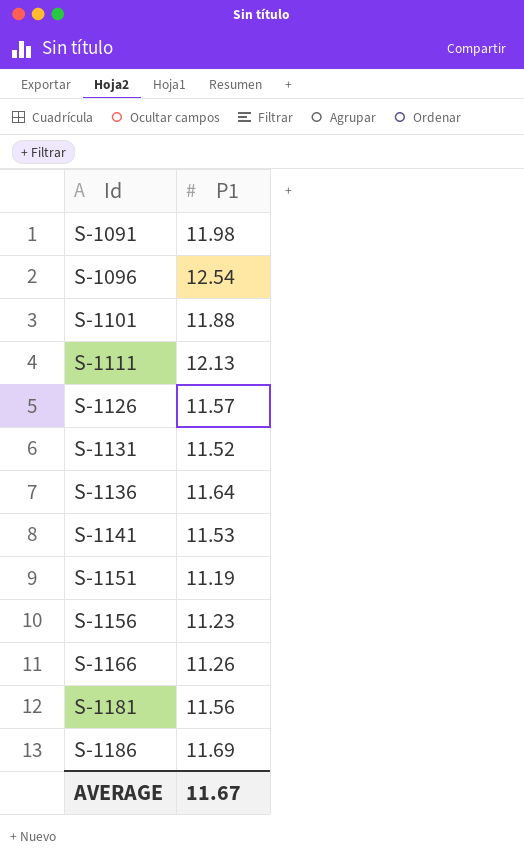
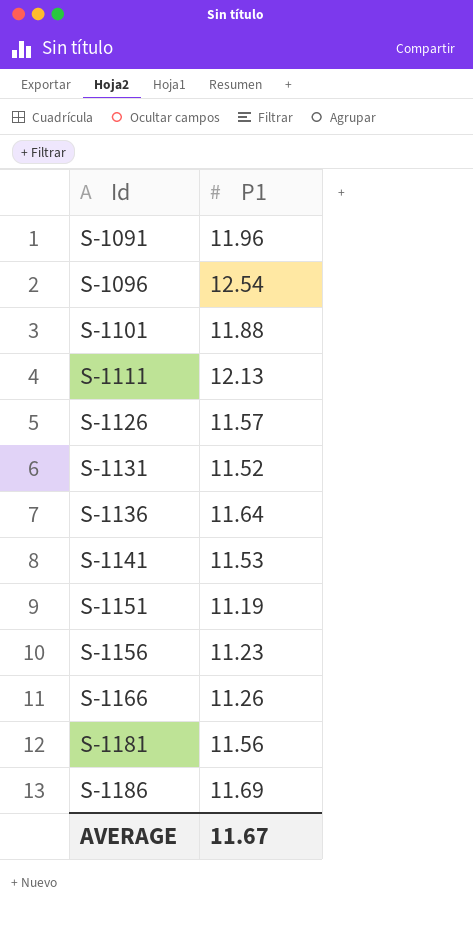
S-1091 | P1: 11.98 -> 11.96

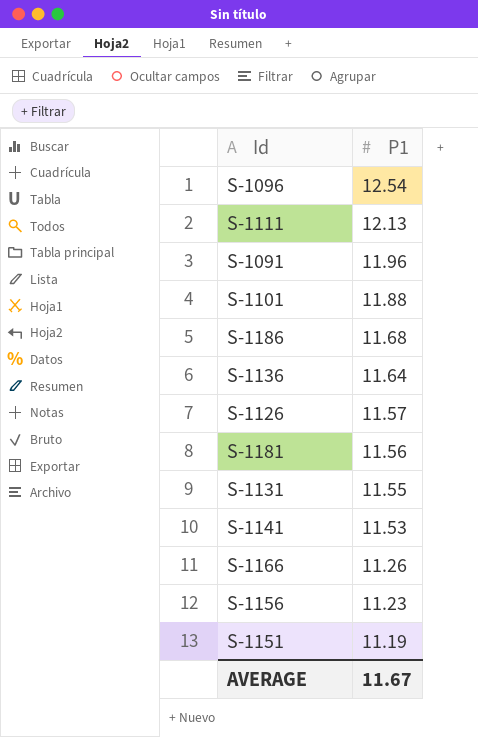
row order: Id ascending -> P1 descending
S-1186 | P1: 11.69 -> 11.68
S-1131 | P1: 11.52 -> 11.55

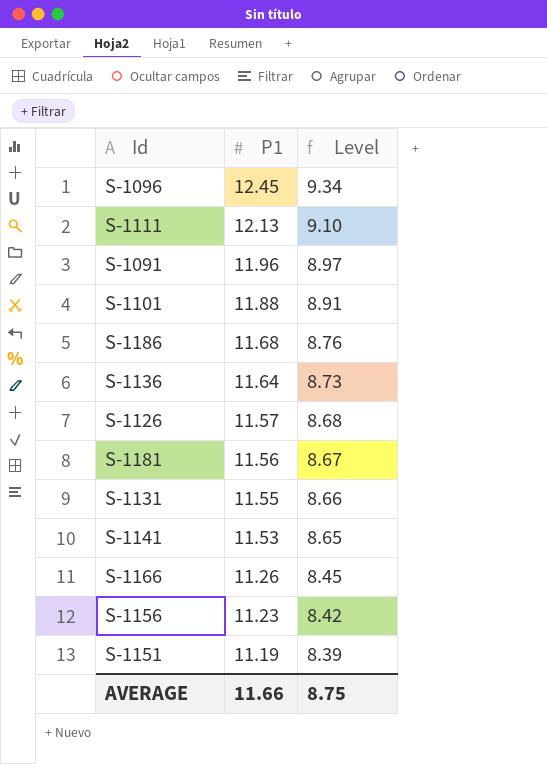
column Level | formula: none -> [P1] * 0.75
S-1096 | P1: 12.54 -> 12.45
AVERAGE | P1: 11.67 -> 11.66

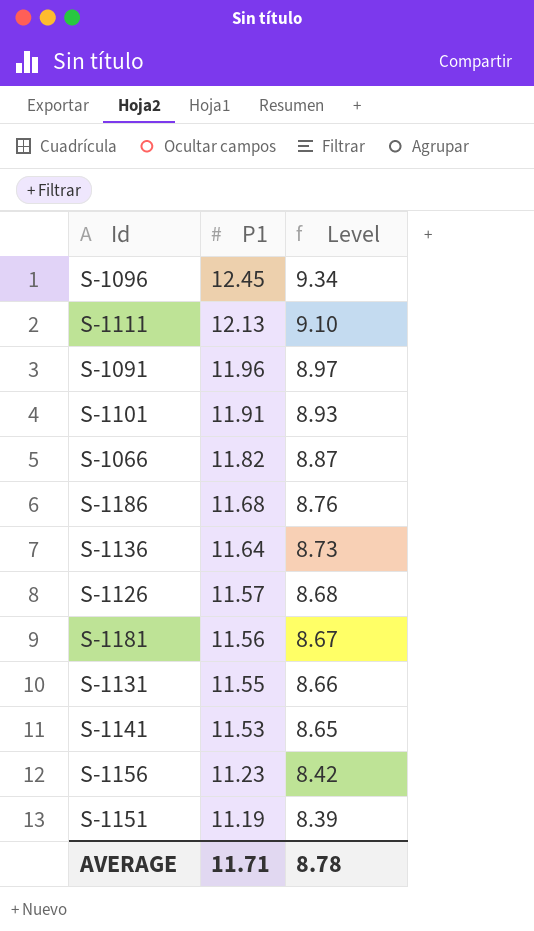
row S-1166: 11.26 | 8.45 -> none
S-1101 | P1: 11.88 -> 11.91
S-1101 | Level: 8.91 -> 8.93
row S-1066: none -> 11.82 | 8.87
AVERAGE | P1: 11.66 -> 11.71
AVERAGE | Level: 8.75 -> 8.78

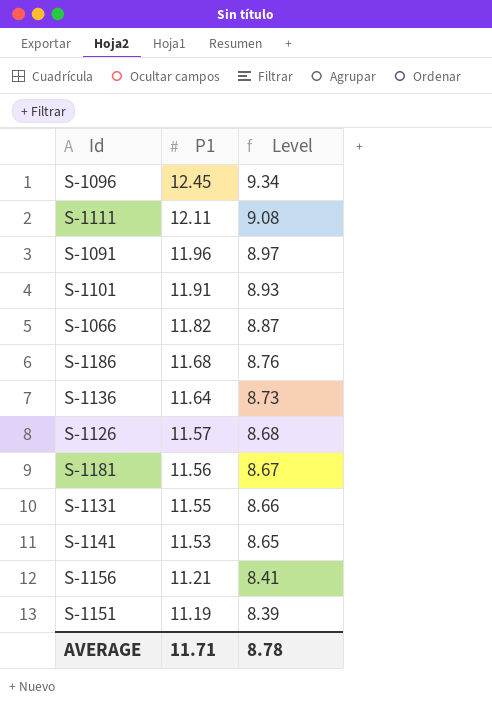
S-1111 | P1: 12.13 -> 12.11
S-1111 | Level: 9.10 -> 9.08
S-1156 | P1: 11.23 -> 11.21
S-1156 | Level: 8.42 -> 8.41

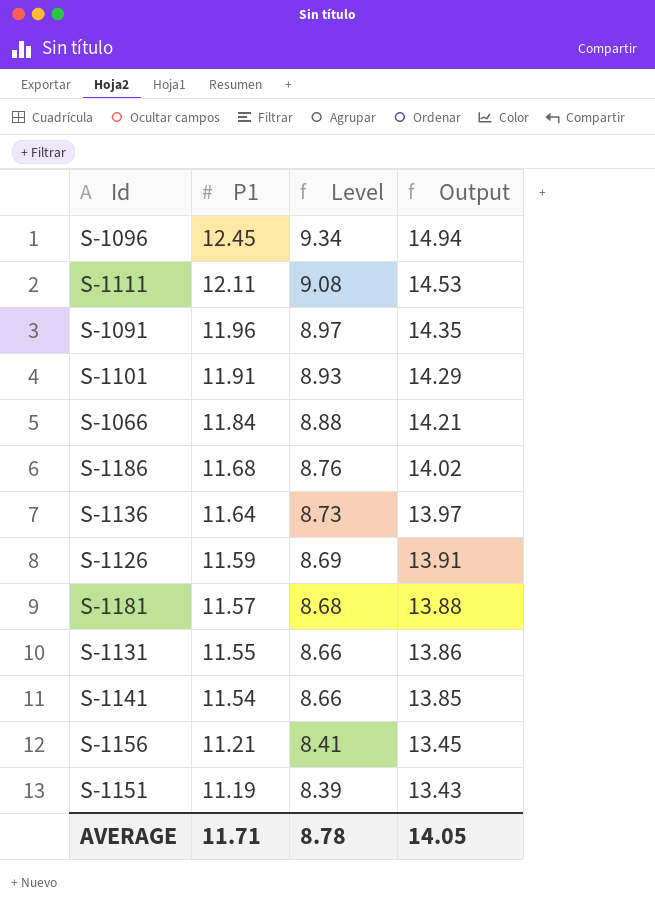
column Output | formula: none -> [P1] * 1.2
S-1066 | P1: 11.82 -> 11.84
S-1066 | Level: 8.87 -> 8.88
S-1126 | P1: 11.57 -> 11.59
S-1126 | Level: 8.68 -> 8.69
S-1181 | P1: 11.56 -> 11.57
S-1181 | Level: 8.67 -> 8.68
S-1141 | P1: 11.53 -> 11.54
S-1141 | Level: 8.65 -> 8.66

